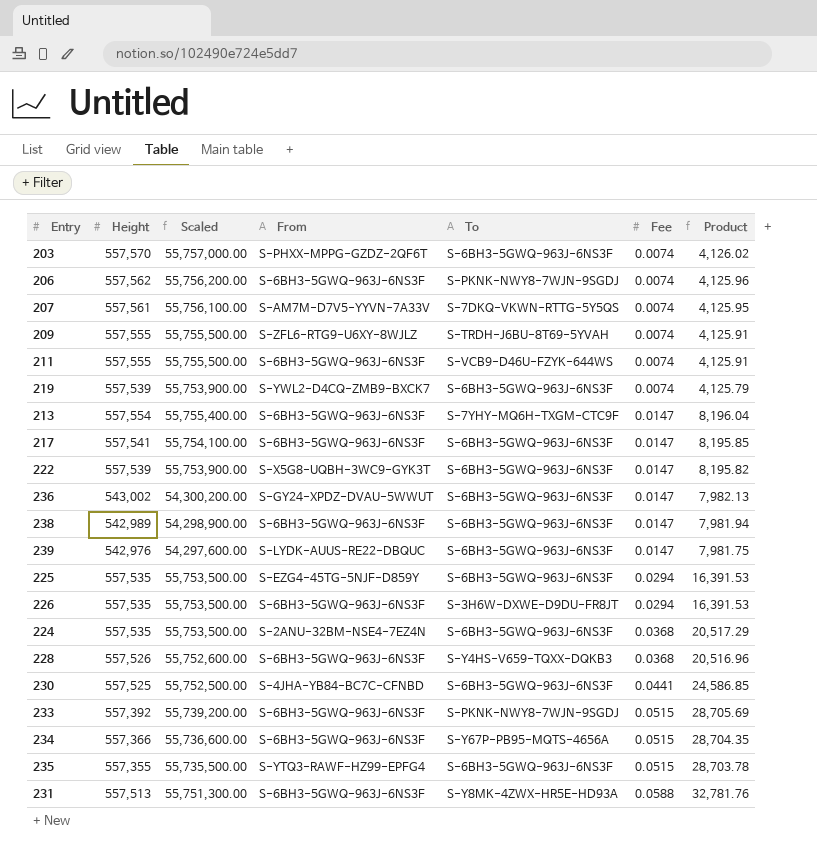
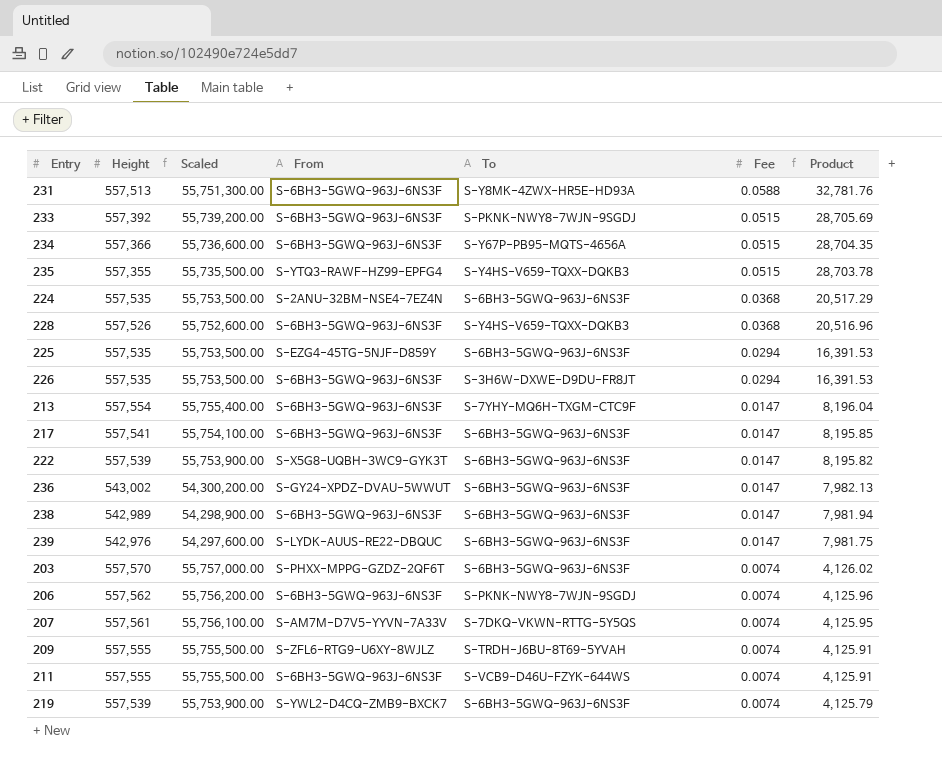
row order: Fee ascending -> Fee descending
row 230: 557,525 | 55,752,500.00 | S-4JHA-YB84-BC7C-CFNBD | S-6BH3-5GWQ-963J-6NS3F | 0.0441 | 24,586.85 -> none
235 | To: S-6BH3-5GWQ-963J-6NS3F -> S-Y4HS-V659-TQXX-DQKB3

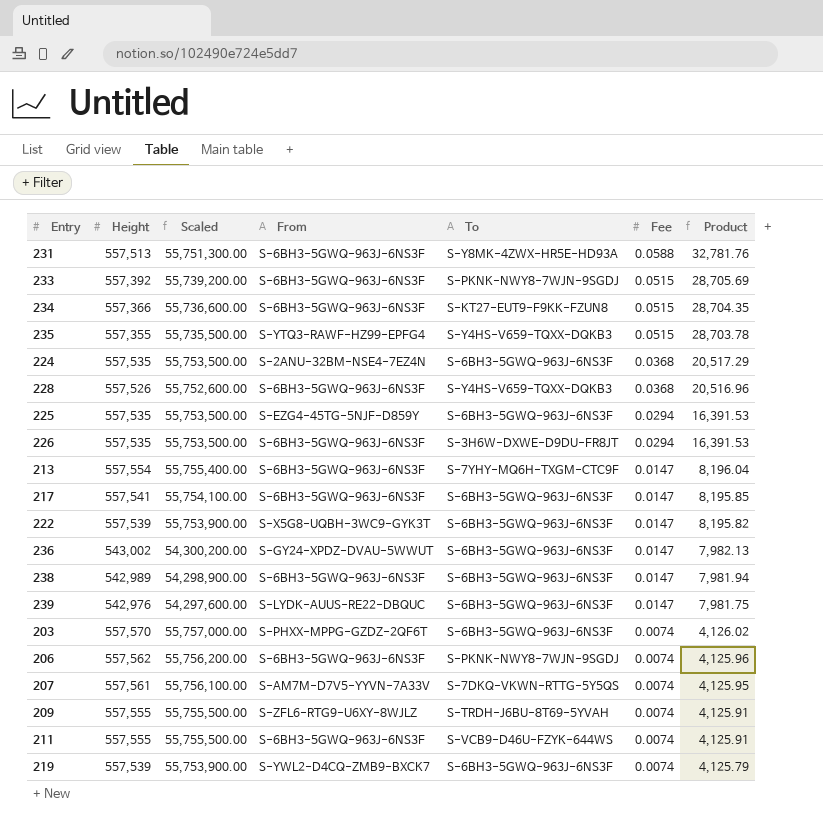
234 | To: S-Y67P-PB95-MQTS-4656A -> S-KT27-EUT9-F9KK-FZUN8

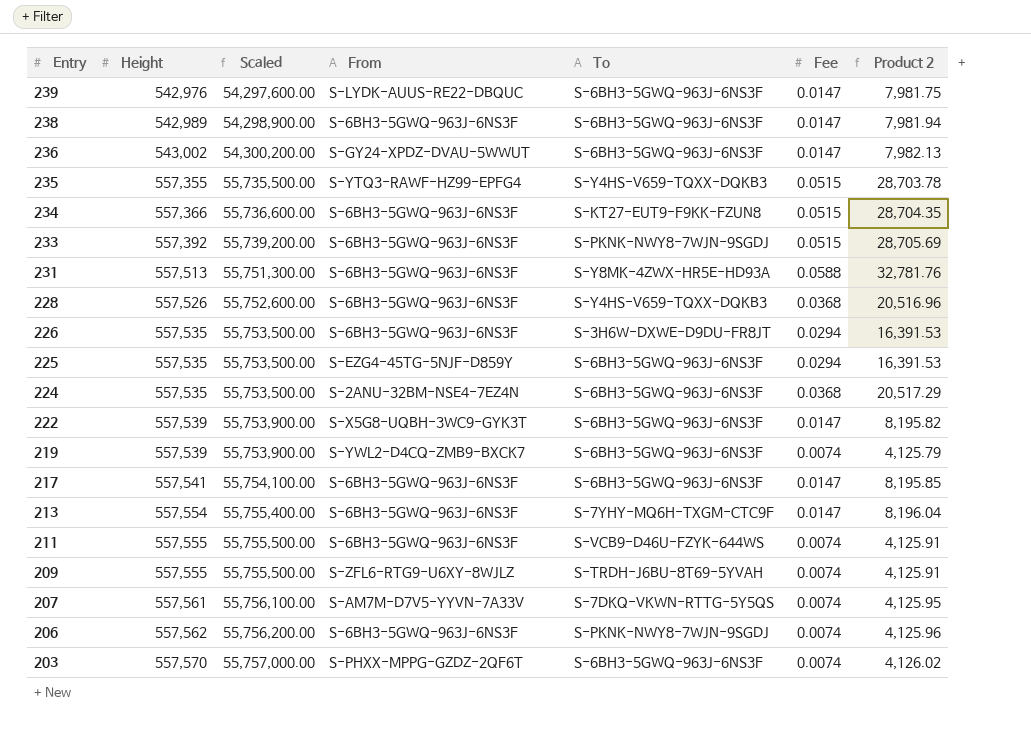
row order: Fee descending -> Entry descending
column name: Product -> Product 2

